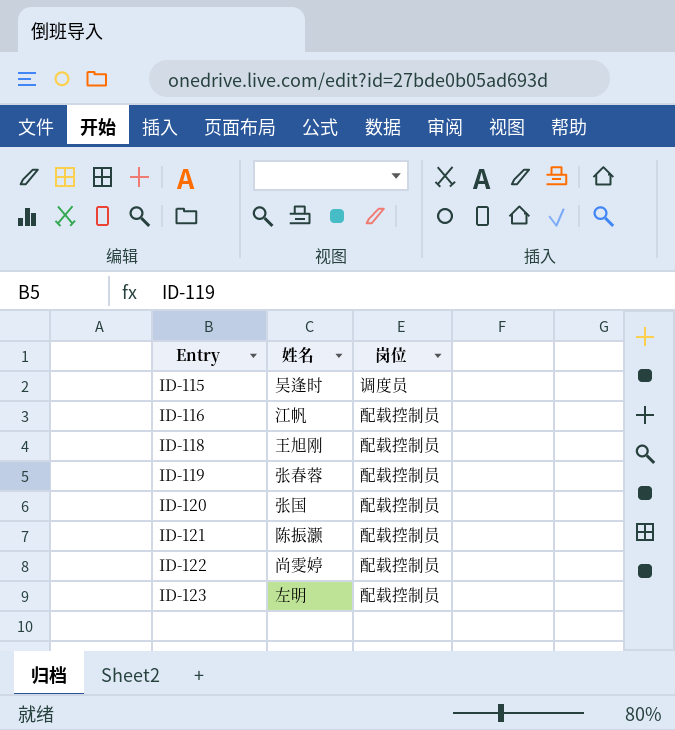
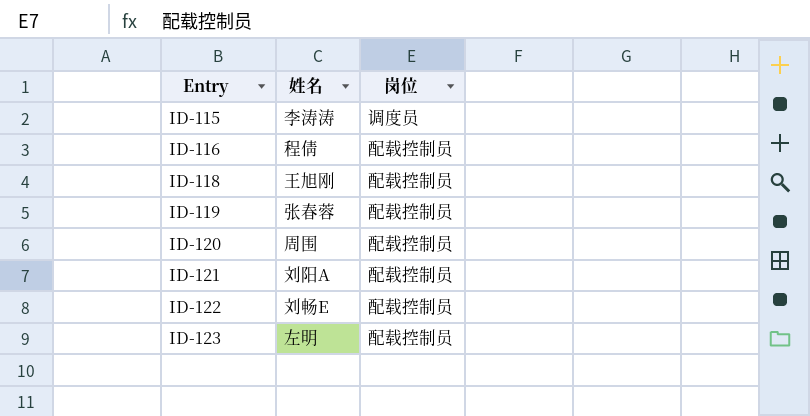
ID-115 | 姓名: 吴逢时 -> 李涛涛
ID-116 | 姓名: 江帆 -> 程倩
ID-120 | 姓名: 张国 -> 周围
ID-121 | 姓名: 陈振灏 -> 刘阳A
ID-122 | 姓名: 尚雯婷 -> 刘畅E

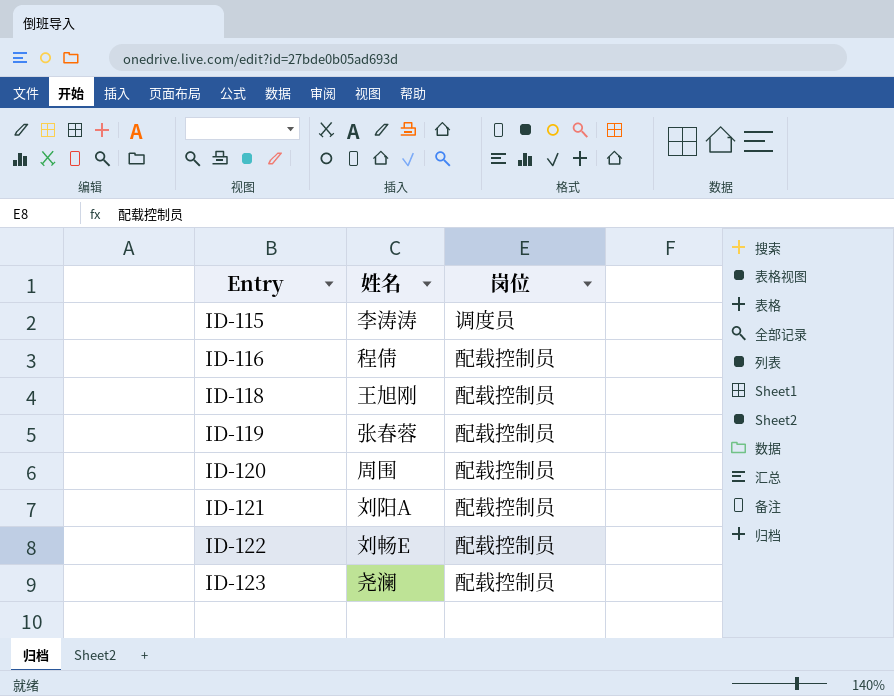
ID-123 | 姓名: 左明 -> 尧澜

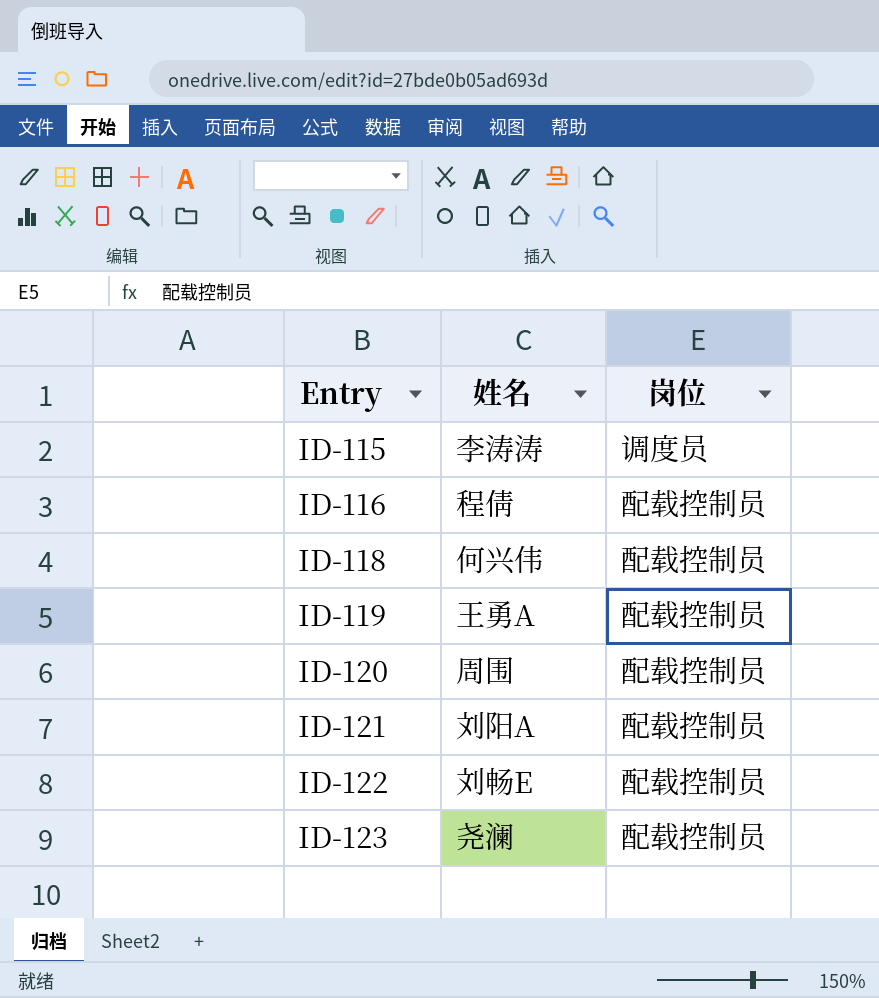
ID-118 | 姓名: 王旭刚 -> 何兴伟
ID-119 | 姓名: 张春蓉 -> 王勇A

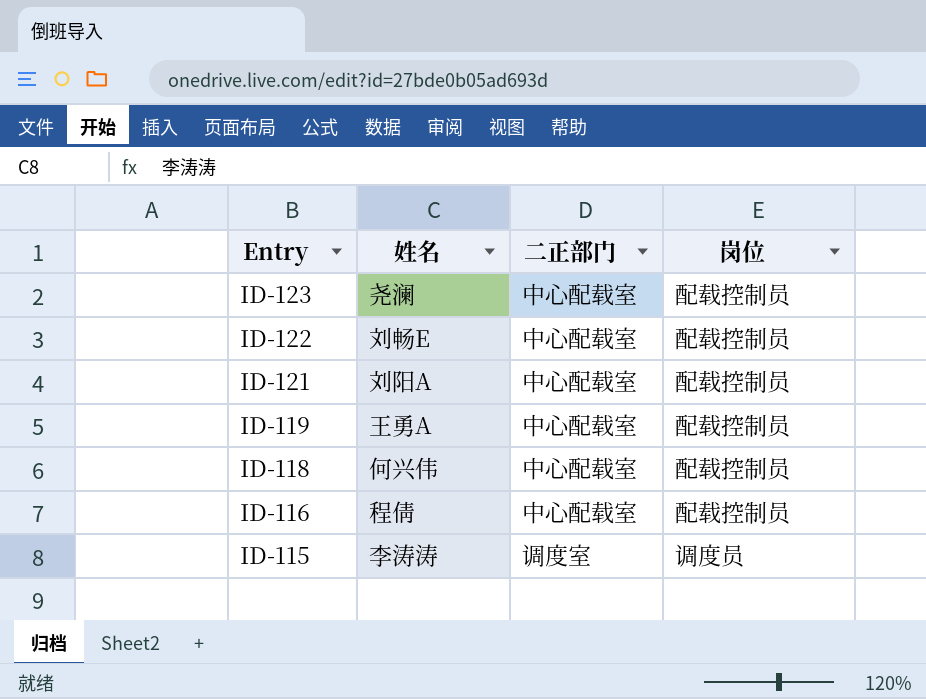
row order: Entry ascending -> Entry descending
column 二正部门 | position: none -> 3
row ID-120: 周围 | 配载控制员 -> none

